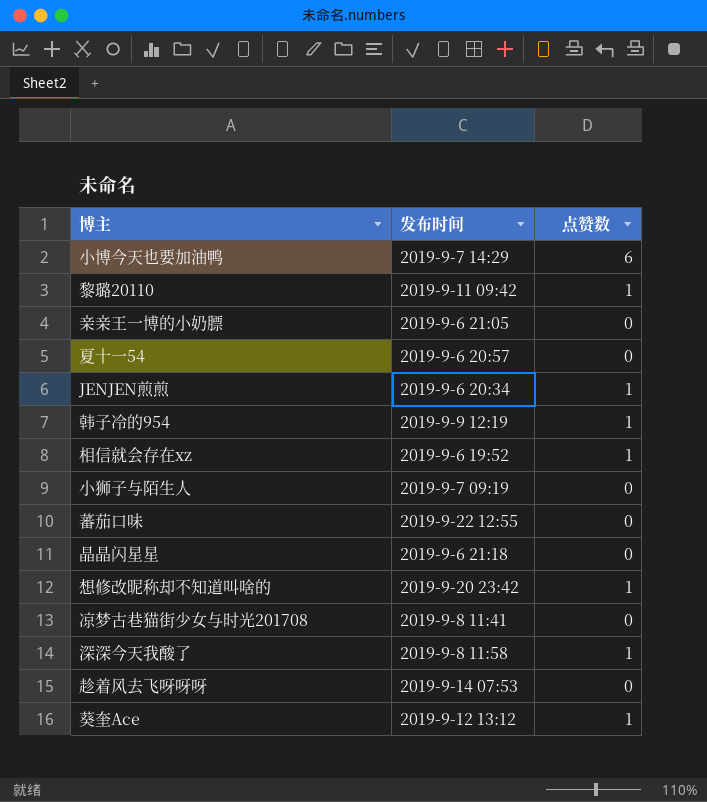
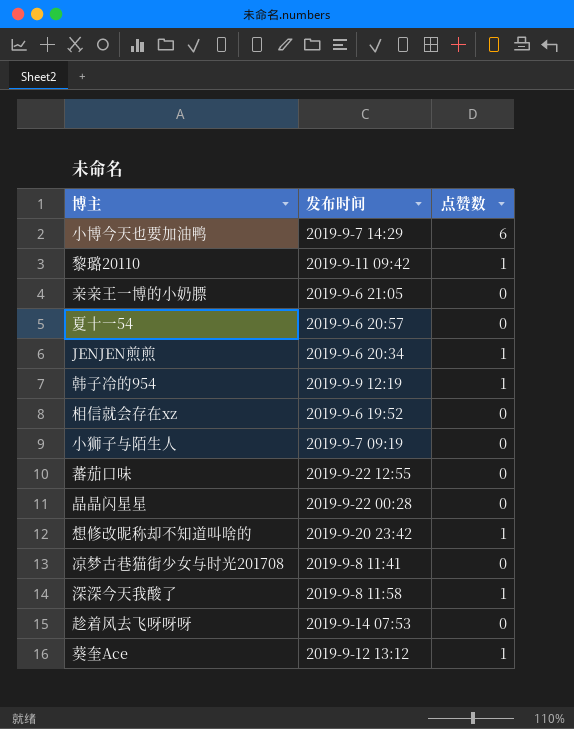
相信就会存在xz | 点赞数: 1 -> 0
晶晶闪星星 | 发布时间: 2019-9-6 21:18 -> 2019-9-22 00:28

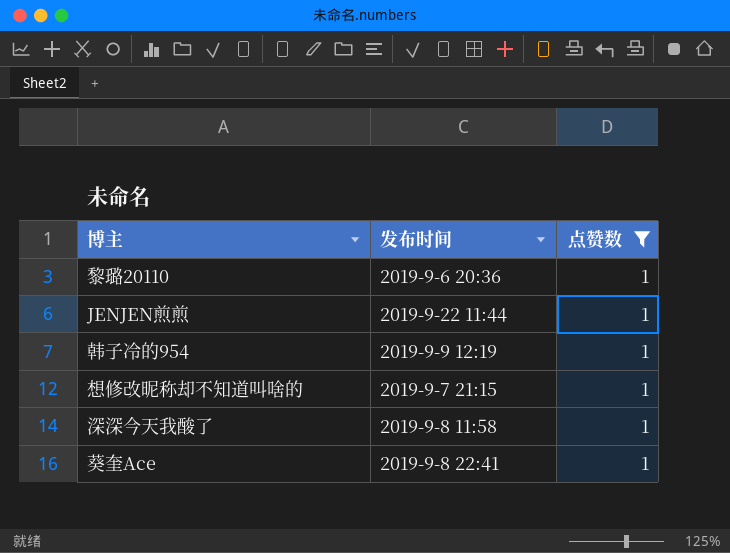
filter: none -> 点赞数 = 1
黎璐20110 | 发布时间: 2019-9-11 09:42 -> 2019-9-6 20:36
JENJEN煎煎 | 发布时间: 2019-9-6 20:34 -> 2019-9-22 11:44
想修改昵称却不知道叫啥的 | 发布时间: 2019-9-20 23:42 -> 2019-9-7 21:15
葵奎Ace | 发布时间: 2019-9-12 13:12 -> 2019-9-8 22:41

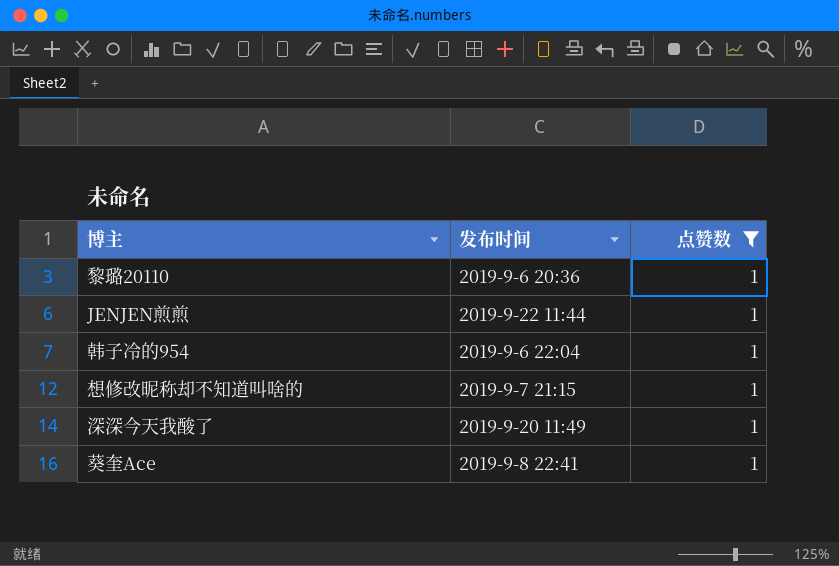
韩子冷的954 | 发布时间: 2019-9-9 12:19 -> 2019-9-6 22:04
深深今天我酸了 | 发布时间: 2019-9-8 11:58 -> 2019-9-20 11:49

